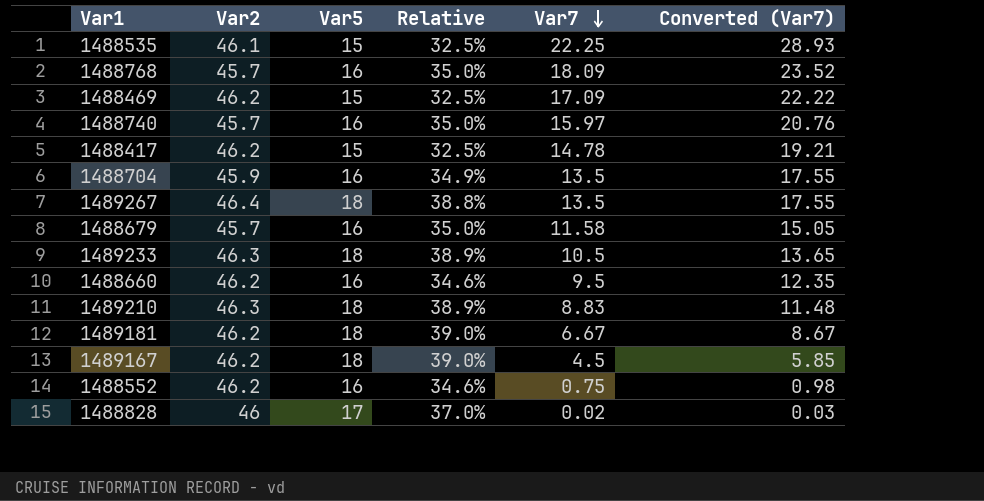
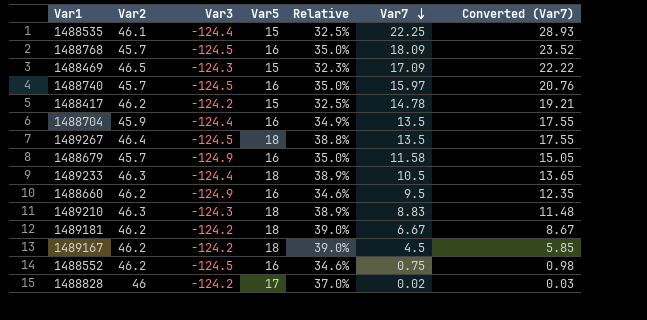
column Var3 | position: none -> 3
1488469 | Var2: 46.2 -> 46.5
1488469 | Relative: 32.5% -> 32.3%

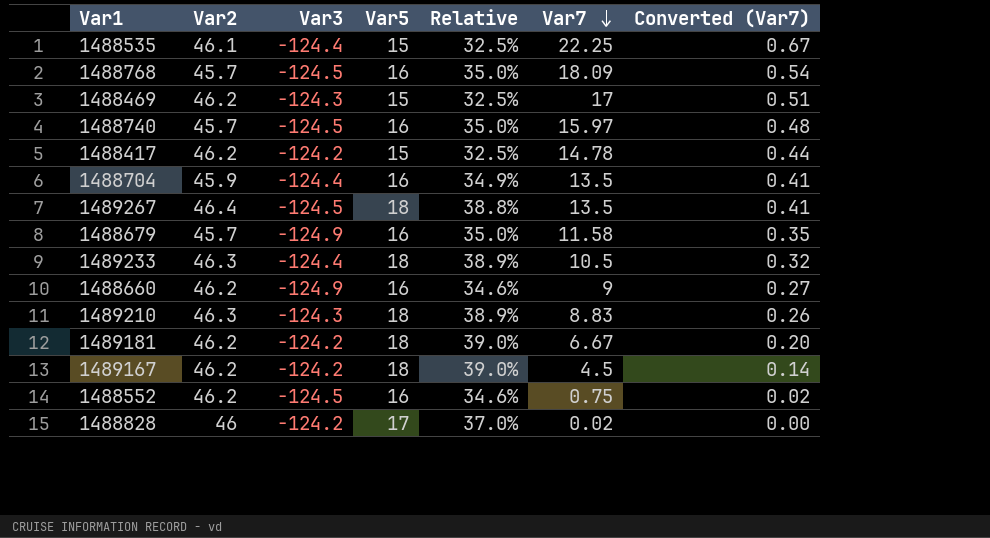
column Converted (Var7) | formula: [Var7] * 1.3 -> [Var7] * 0.03
1488469 | Var2: 46.5 -> 46.2
1488469 | Relative: 32.3% -> 32.5%
1488469 | Var7: 17.09 -> 17
1488660 | Var7: 9.5 -> 9

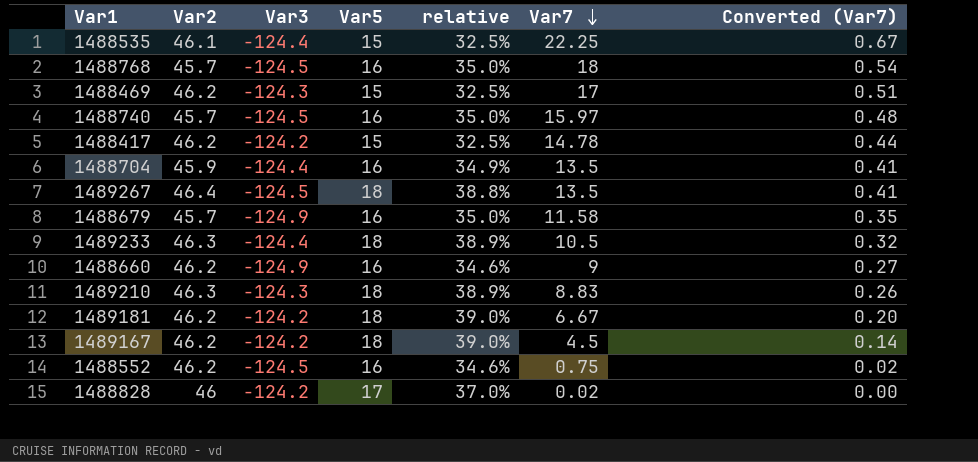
column name: Relative -> relative
1488768 | Var7: 18.09 -> 18

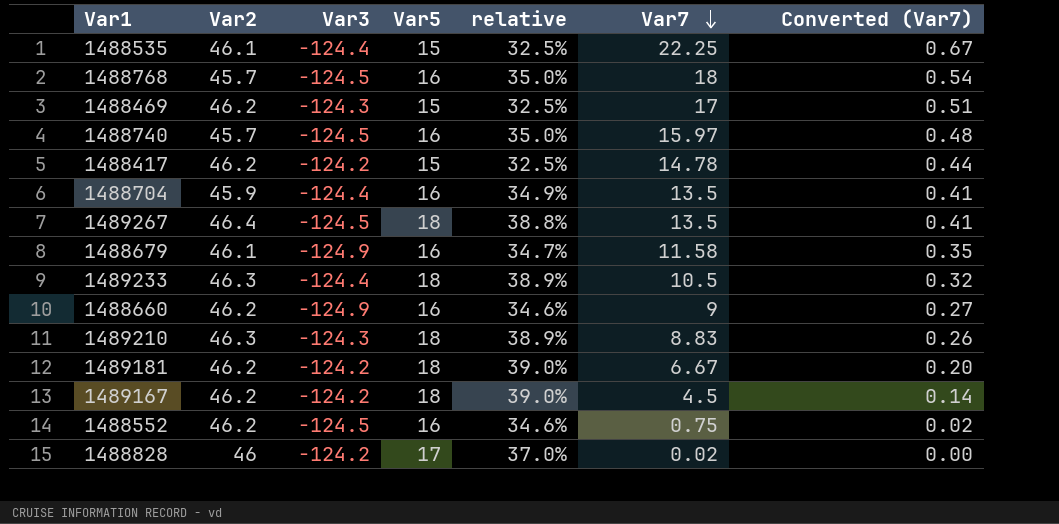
1488679 | Var2: 45.7 -> 46.1
1488679 | relative: 35.0% -> 34.7%

